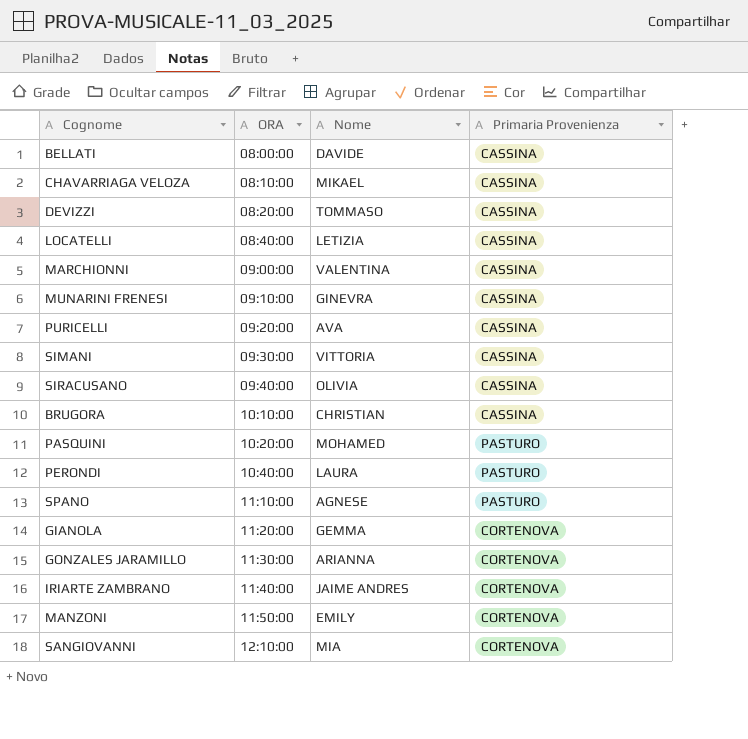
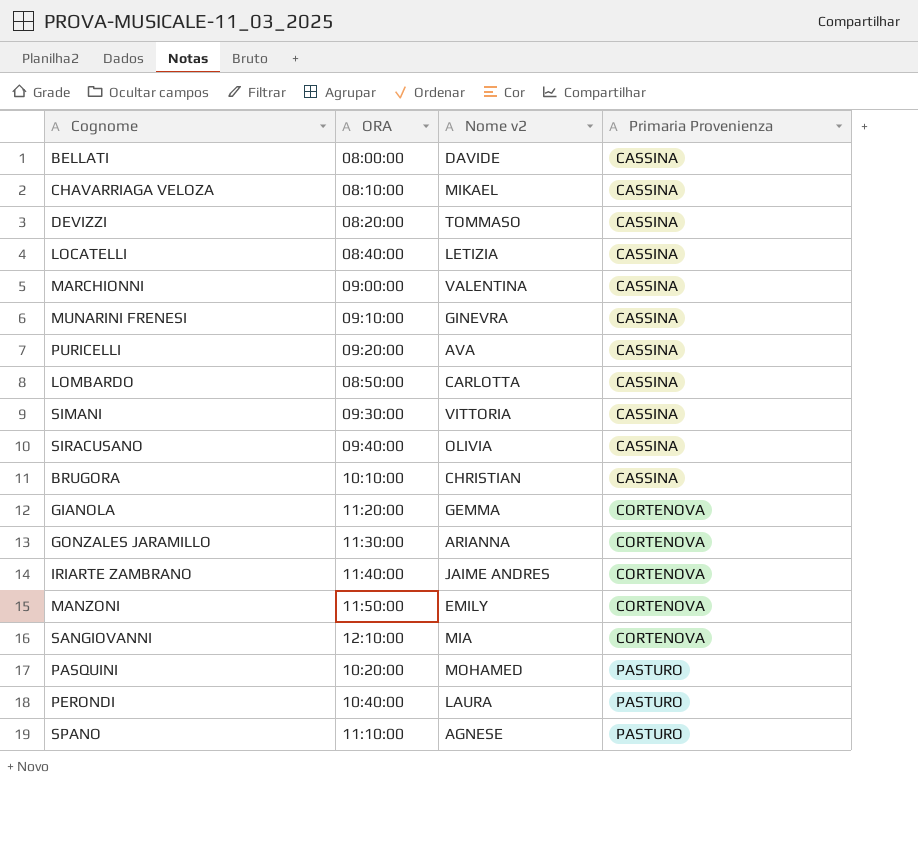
row order: ORA ascending -> Primaria Provenienza ascending
column name: Nome -> Nome v2
row LOMBARDO: none -> 08:50:00 | CARLOTTA | CASSINA

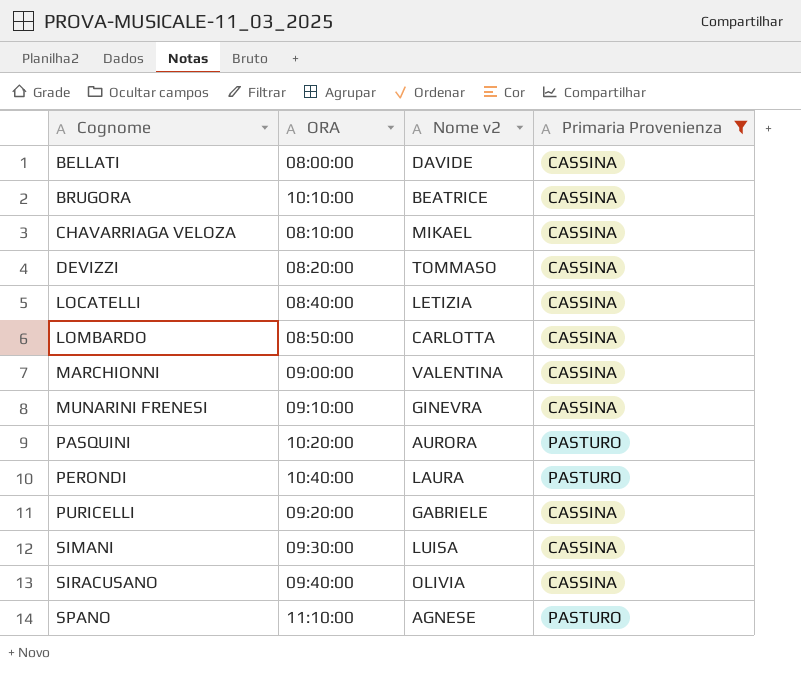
filter: none -> Primaria Provenienza != CORTENOVA
row order: Primaria Provenienza ascending -> Cognome ascending
BRUGORA | Nome v2: CHRISTIAN -> BEATRICE
PASQUINI | Nome v2: MOHAMED -> AURORA
PURICELLI | Nome v2: AVA -> GABRIELE
SIMANI | Nome v2: VITTORIA -> LUISA

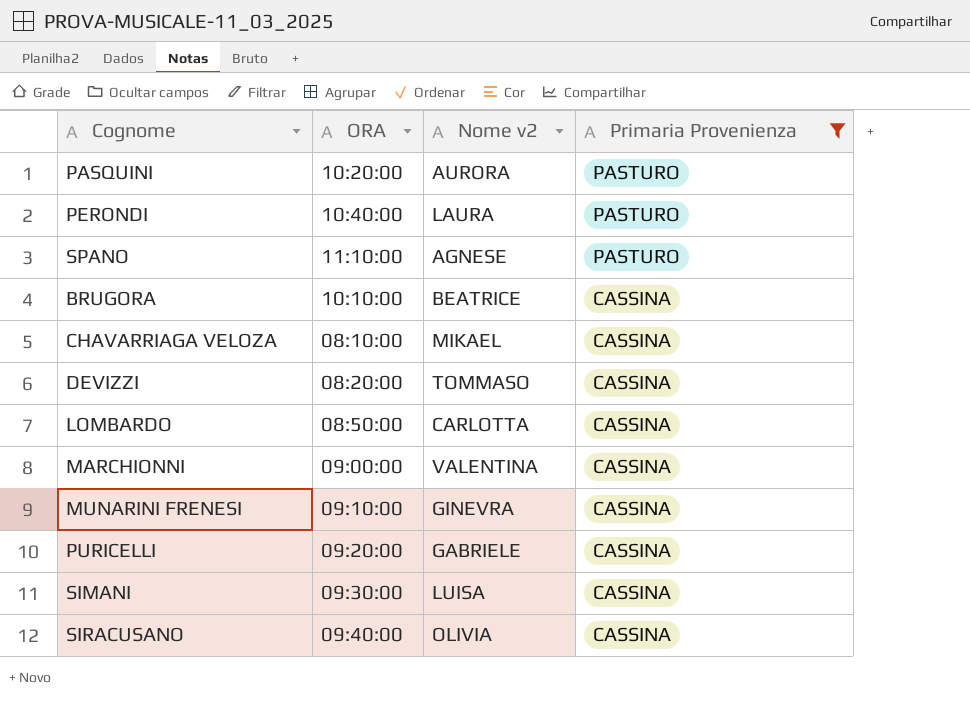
row order: Cognome ascending -> Primaria Provenienza descending
row BELLATI: 08:00:00 | DAVIDE | CASSINA -> none
row LOCATELLI: 08:40:00 | LETIZIA | CASSINA -> none

